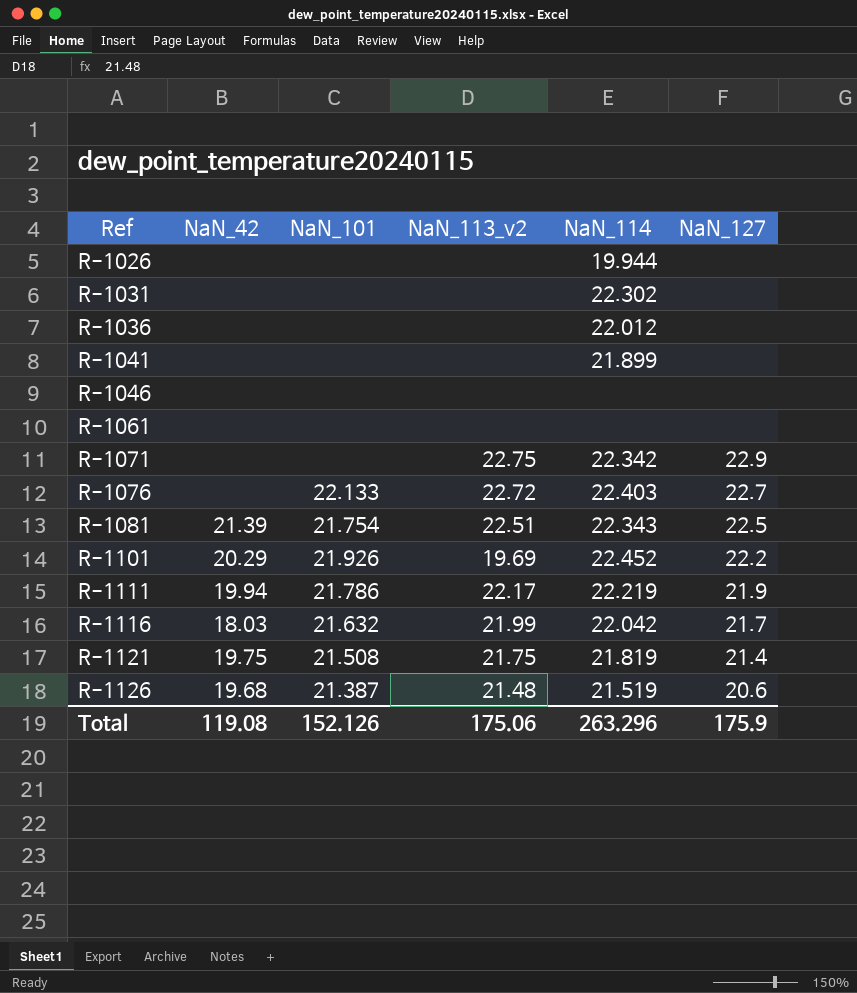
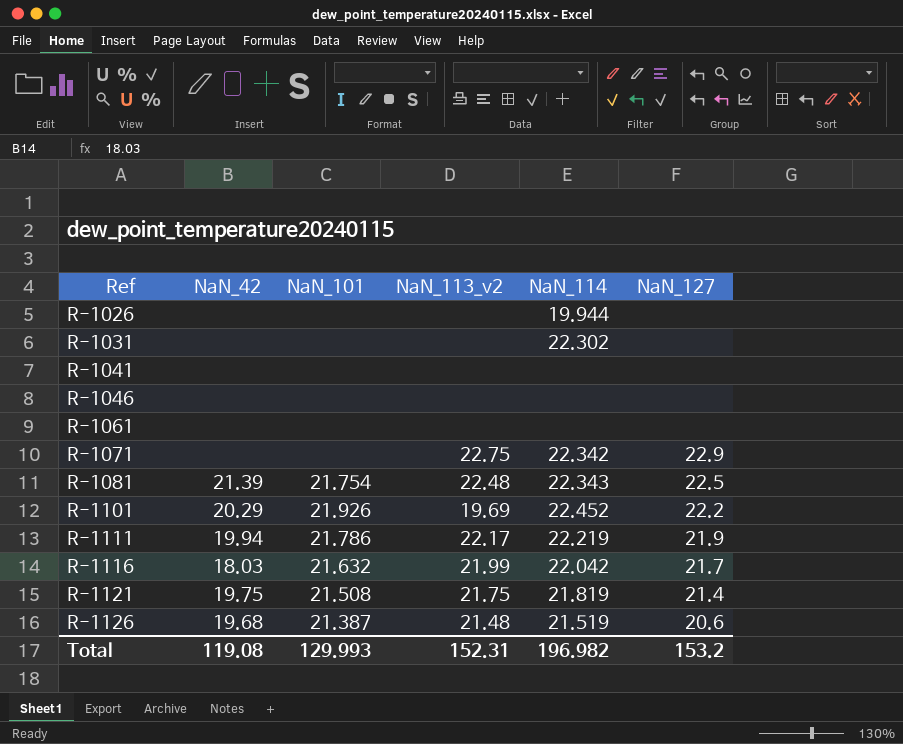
row R-1036: none | none | none | 22.012 | none -> none
row R-1076: none | 22.133 | 22.72 | 22.403 | 22.7 -> none
R-1041 | NaN_114: 21.899 -> none
R-1081 | NaN_113_v2: 22.51 -> 22.48
Total | NaN_101: 152.126 -> 129.993
Total | NaN_113_v2: 175.06 -> 152.31
Total | NaN_114: 263.296 -> 196.982
Total | NaN_127: 175.9 -> 153.2

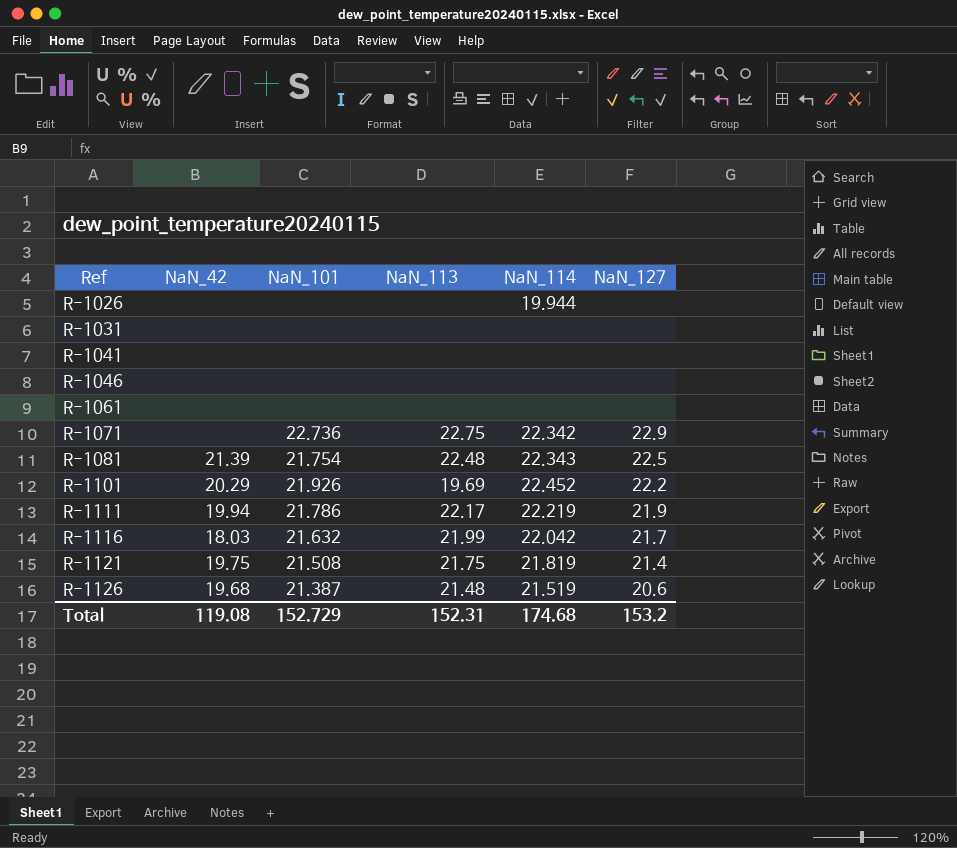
column name: NaN_113_v2 -> NaN_113
R-1031 | NaN_114: 22.302 -> none
R-1071 | NaN_101: none -> 22.736
Total | NaN_101: 129.993 -> 152.729
Total | NaN_114: 196.982 -> 174.68

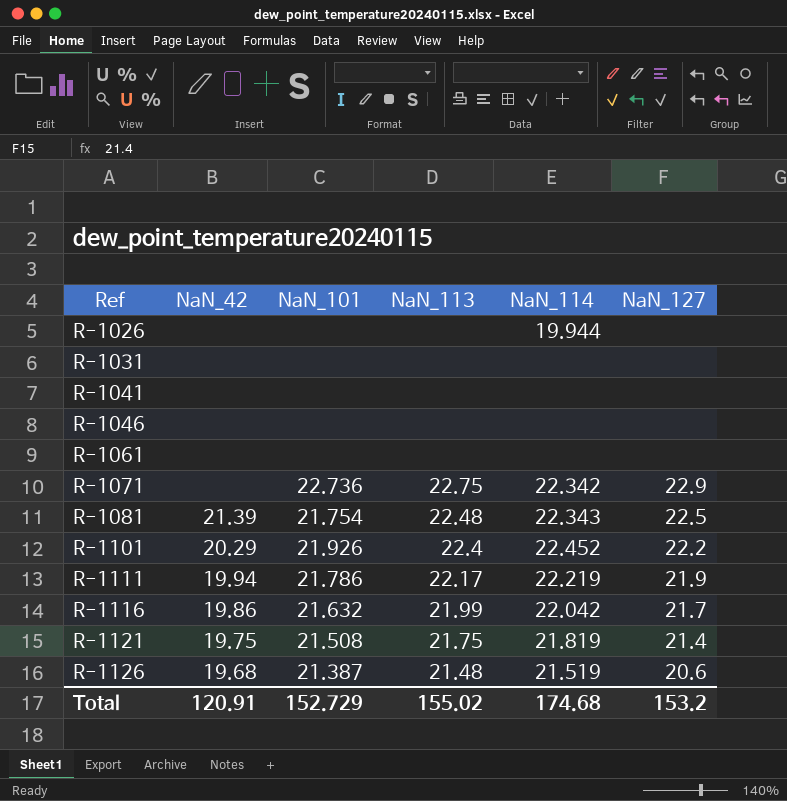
R-1101 | NaN_113: 19.69 -> 22.4
R-1116 | NaN_42: 18.03 -> 19.86
Total | NaN_42: 119.08 -> 120.91
Total | NaN_113: 152.31 -> 155.02

